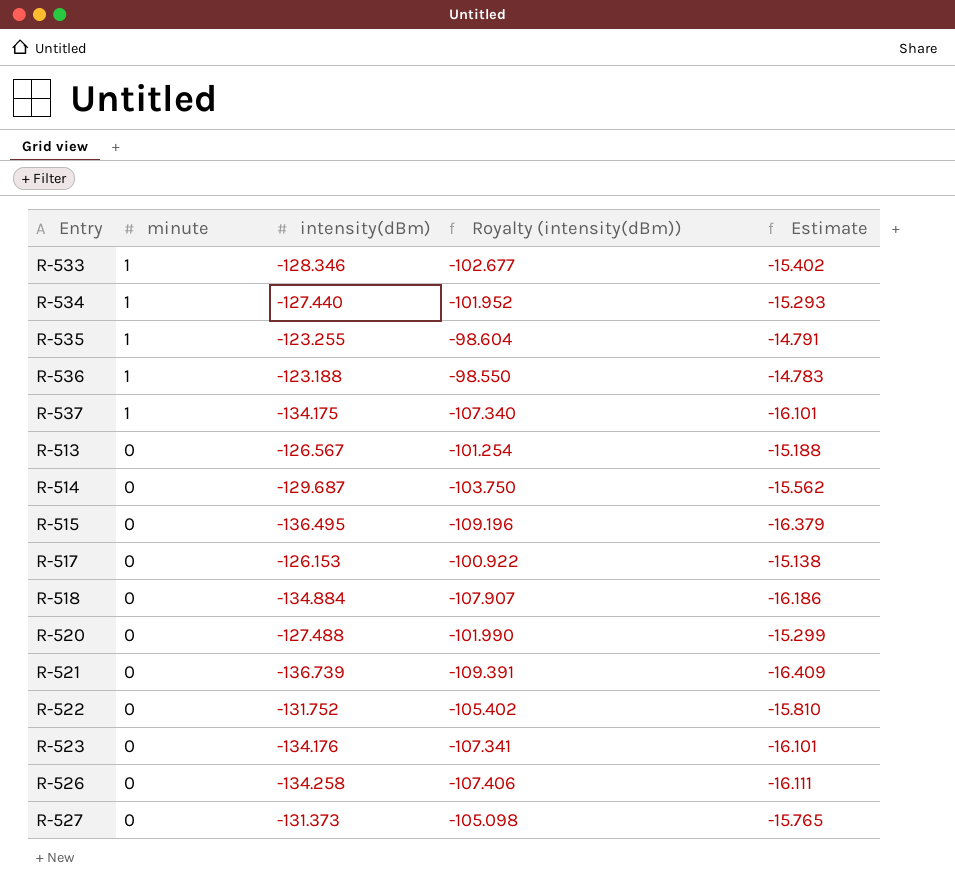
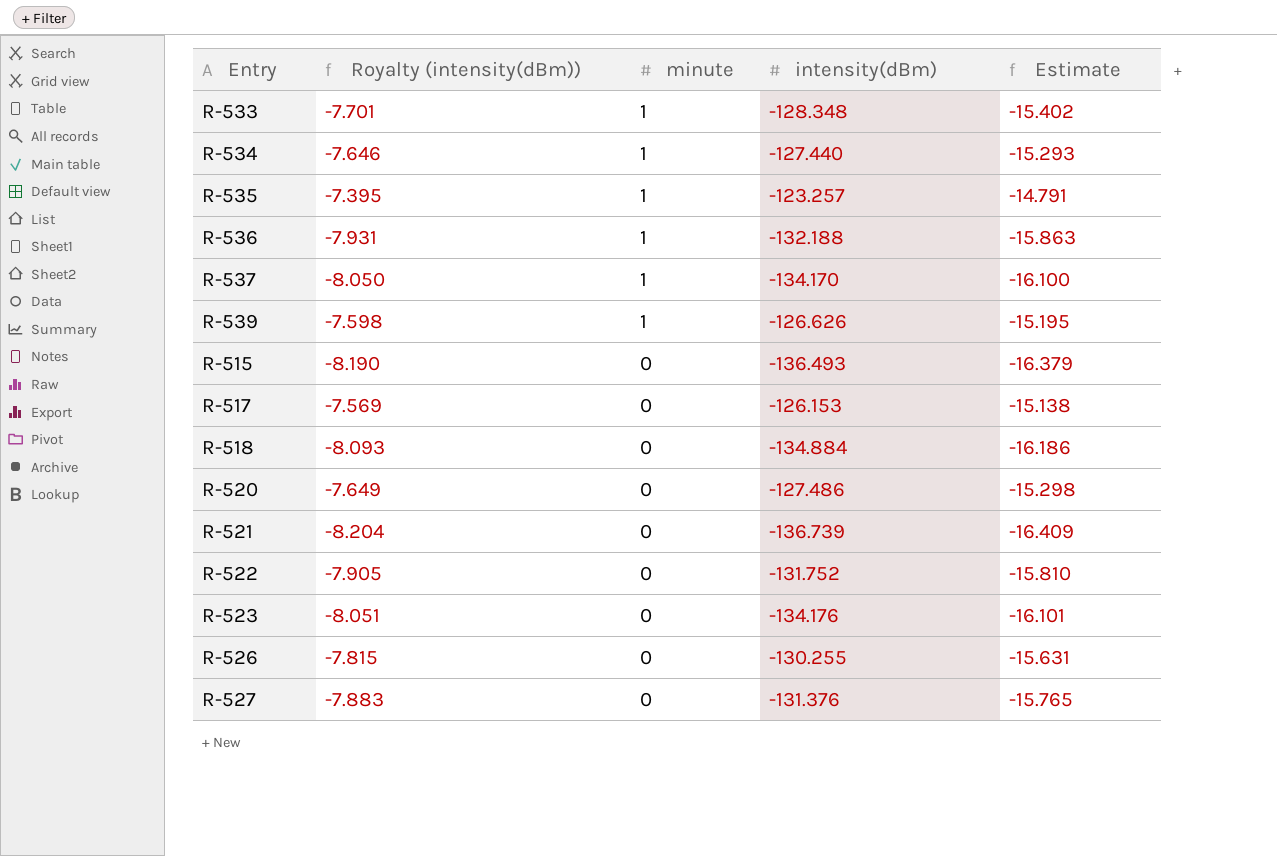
column Royalty (intensity(dBm)) | formula: [intensity(dBm)] * 0.8 -> [intensity(dBm)] * 0.06
column Royalty (intensity(dBm)) | position: 4 -> 2
row R-513: 0 | -126.567 | -101.254 | -15.188 -> none
row R-514: 0 | -129.687 | -103.750 | -15.562 -> none
R-533 | intensity(dBm): -128.346 -> -128.348
R-535 | intensity(dBm): -123.255 -> -123.257
R-536 | intensity(dBm): -123.188 -> -132.188
R-536 | Estimate: -14.783 -> -15.863
R-537 | intensity(dBm): -134.175 -> -134.170
R-537 | Estimate: -16.101 -> -16.100
row R-539: none -> -7.598 | 1 | -126.626 | -15.195
R-515 | intensity(dBm): -136.495 -> -136.493
R-520 | intensity(dBm): -127.488 -> -127.486
R-520 | Estimate: -15.299 -> -15.298
R-526 | intensity(dBm): -134.258 -> -130.255
R-526 | Estimate: -16.111 -> -15.631
R-527 | intensity(dBm): -131.373 -> -131.376

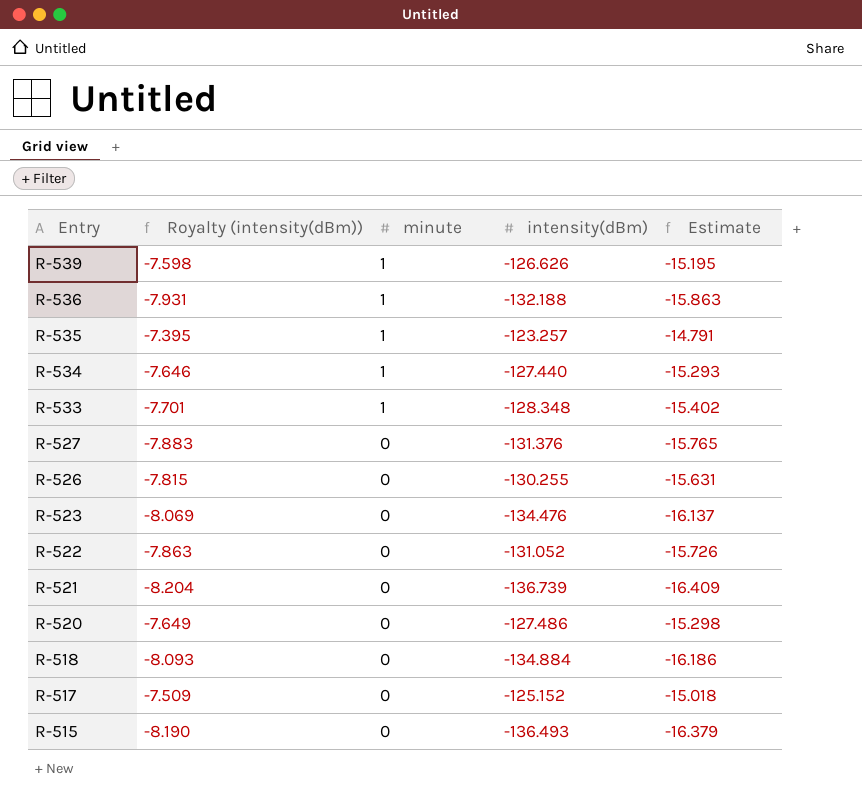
row order: minute descending -> Entry descending
row R-537: -8.050 | 1 | -134.170 | -16.100 -> none
R-523 | Royalty (intensity(dBm)): -8.051 -> -8.069
R-523 | intensity(dBm): -134.176 -> -134.476
R-523 | Estimate: -16.101 -> -16.137
R-522 | Royalty (intensity(dBm)): -7.905 -> -7.863
R-522 | intensity(dBm): -131.752 -> -131.052
R-522 | Estimate: -15.810 -> -15.726
R-517 | Royalty (intensity(dBm)): -7.569 -> -7.509
R-517 | intensity(dBm): -126.153 -> -125.152
R-517 | Estimate: -15.138 -> -15.018

